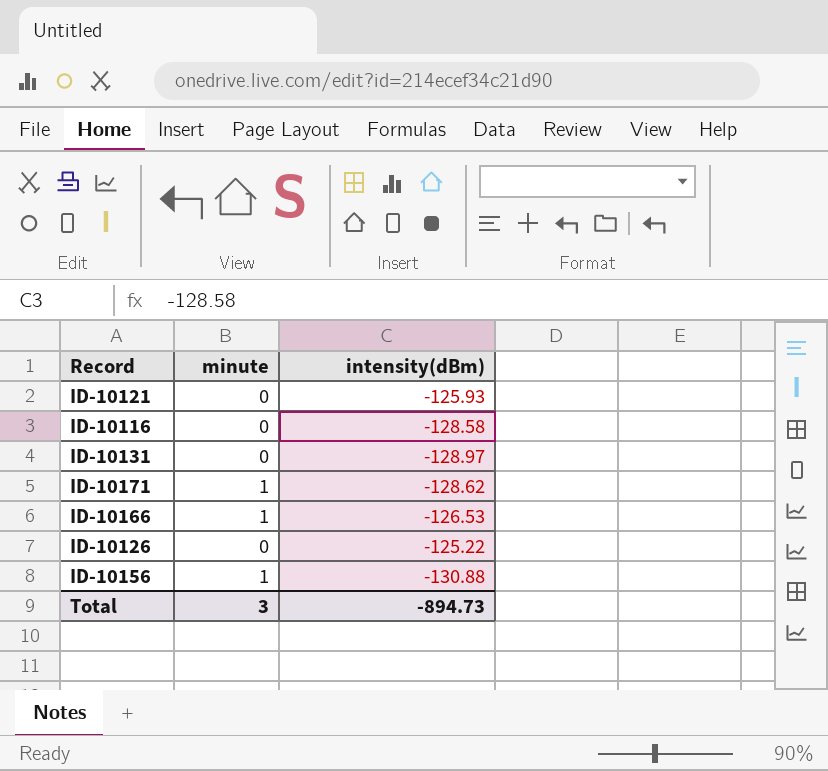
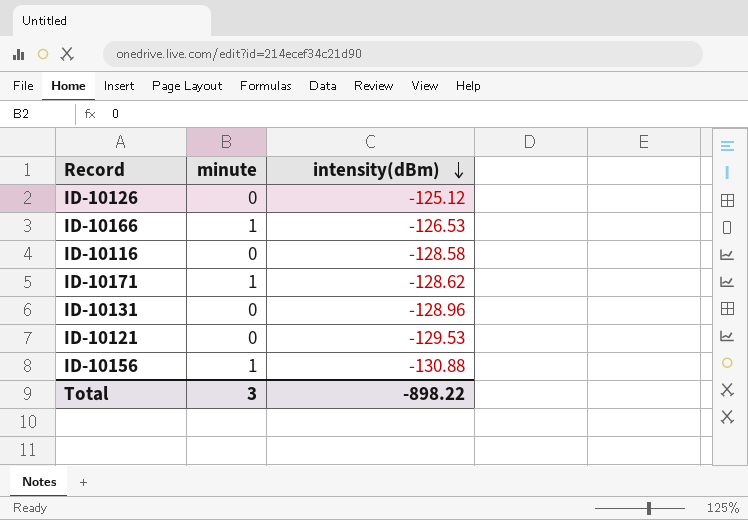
row order: none -> intensity(dBm) descending
ID-10126 | intensity(dBm): -125.22 -> -125.12
ID-10131 | intensity(dBm): -128.97 -> -128.96
ID-10121 | intensity(dBm): -125.93 -> -129.53
Total | intensity(dBm): -894.73 -> -898.22

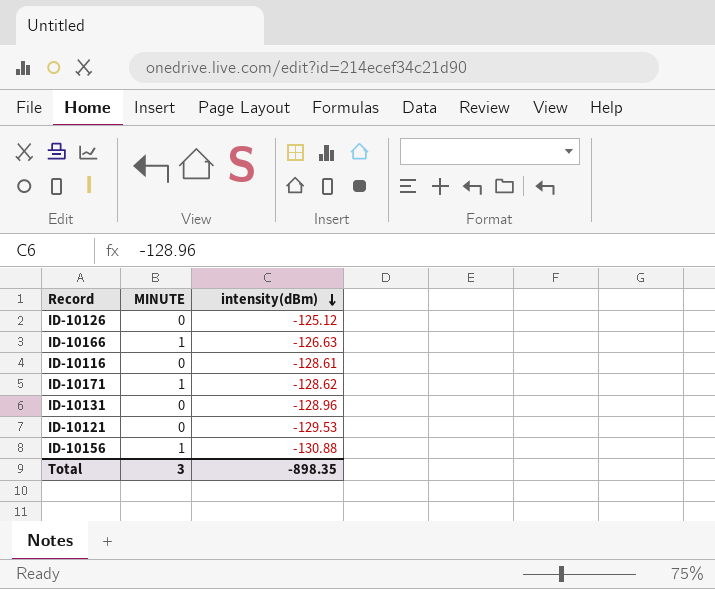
column name: minute -> MINUTE
ID-10166 | intensity(dBm): -126.53 -> -126.63
ID-10116 | intensity(dBm): -128.58 -> -128.61
Total | intensity(dBm): -898.22 -> -898.35

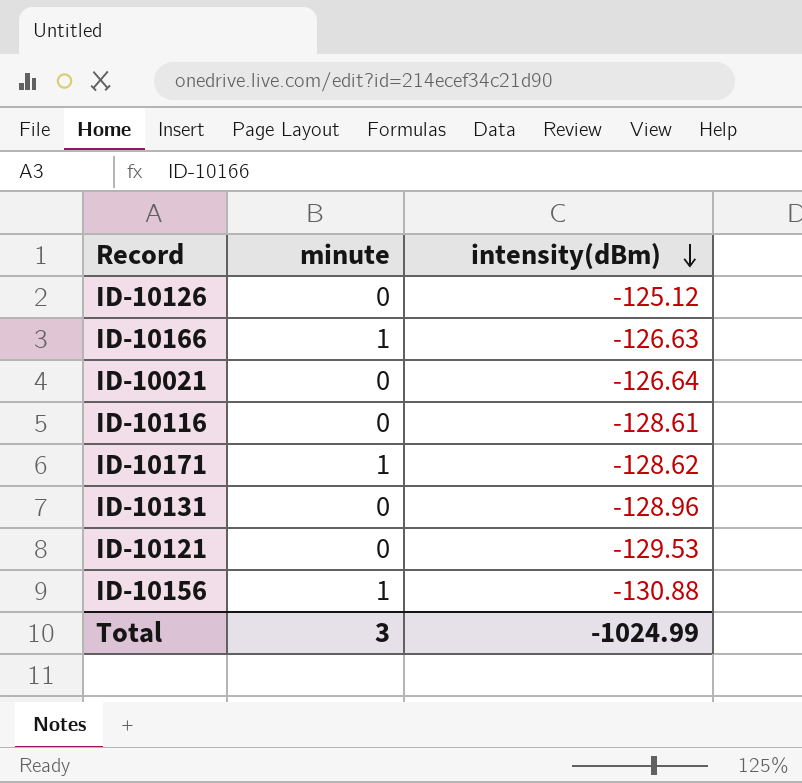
column name: MINUTE -> minute
row ID-10021: none -> 0 | -126.64
Total | intensity(dBm): -898.35 -> -1024.99

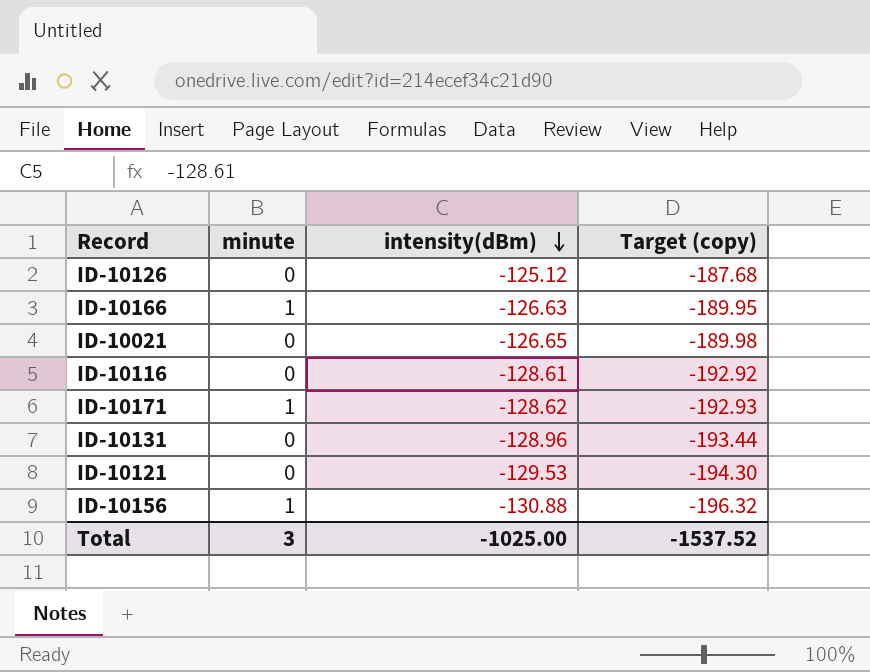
column Target (copy) | formula: none -> [intensity(dBm)] * 1.5
ID-10021 | intensity(dBm): -126.64 -> -126.65
Total | intensity(dBm): -1024.99 -> -1025.00

